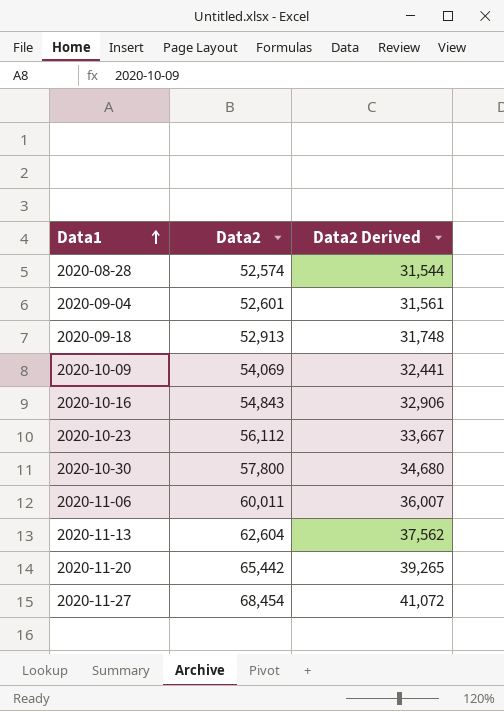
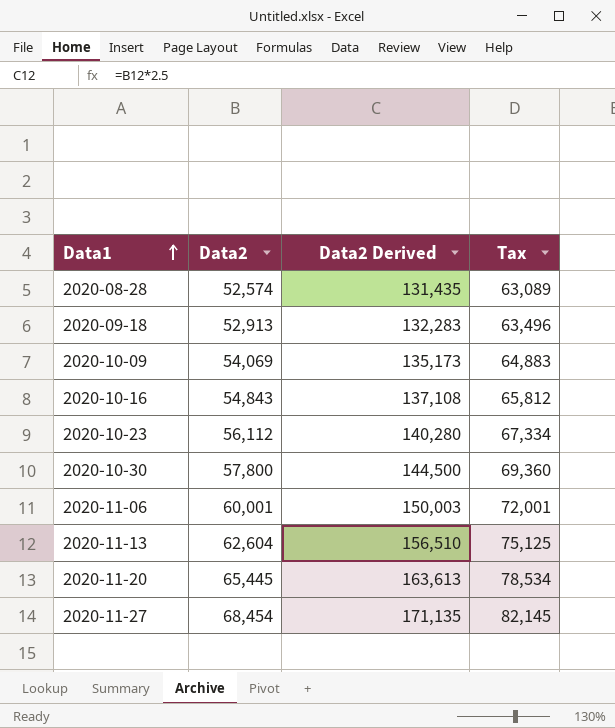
column Data2 Derived | formula: [Data2] * 0.6 -> [Data2] * 2.5
column Tax | formula: none -> [Data2] * 1.2
row 2020-09-04: 52,601 | 31,561 -> none
2020-11-06 | Data2: 60,011 -> 60,001
2020-11-20 | Data2: 65,442 -> 65,445

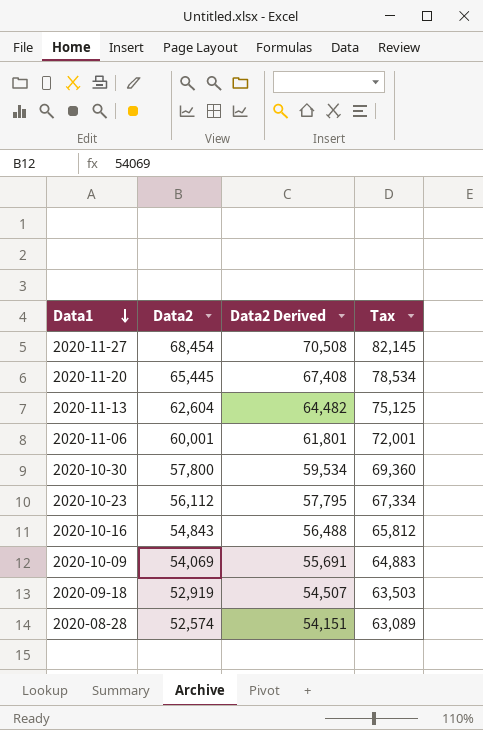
row order: Data1 ascending -> Data1 descending
column Data2 Derived | formula: [Data2] * 2.5 -> [Data2] * 1.03
2020-09-18 | Data2: 52,913 -> 52,919
2020-09-18 | Tax: 63,496 -> 63,503

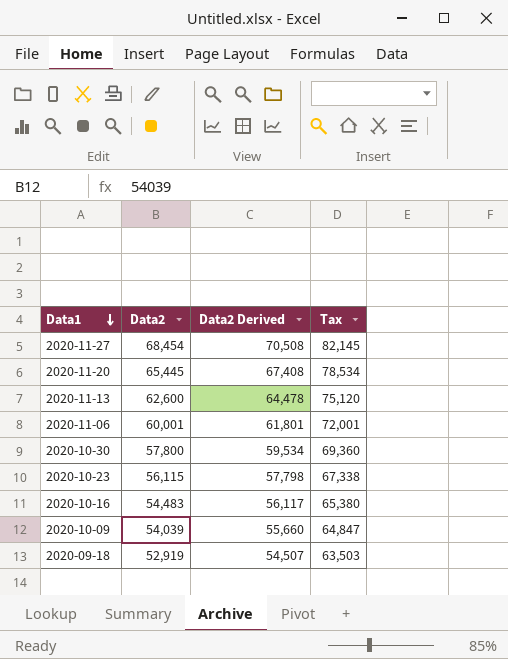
row 2020-08-28: 52,574 | 54,151 | 63,089 -> none
2020-11-13 | Data2: 62,604 -> 62,600
2020-11-13 | Data2 Derived: 64,482 -> 64,478
2020-11-13 | Tax: 75,125 -> 75,120
2020-10-23 | Data2: 56,112 -> 56,115
2020-10-23 | Data2 Derived: 57,795 -> 57,798
2020-10-23 | Tax: 67,334 -> 67,338
2020-10-16 | Data2: 54,843 -> 54,483
2020-10-16 | Data2 Derived: 56,488 -> 56,117
2020-10-16 | Tax: 65,812 -> 65,380
2020-10-09 | Data2: 54,069 -> 54,039
2020-10-09 | Data2 Derived: 55,691 -> 55,660
2020-10-09 | Tax: 64,883 -> 64,847

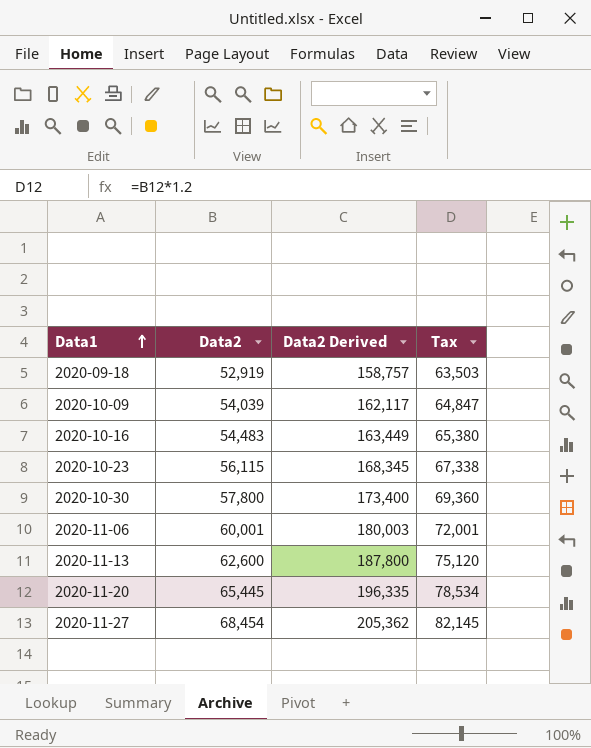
row order: Data1 descending -> Data1 ascending
column Data2 Derived | formula: [Data2] * 1.03 -> [Data2] * 3

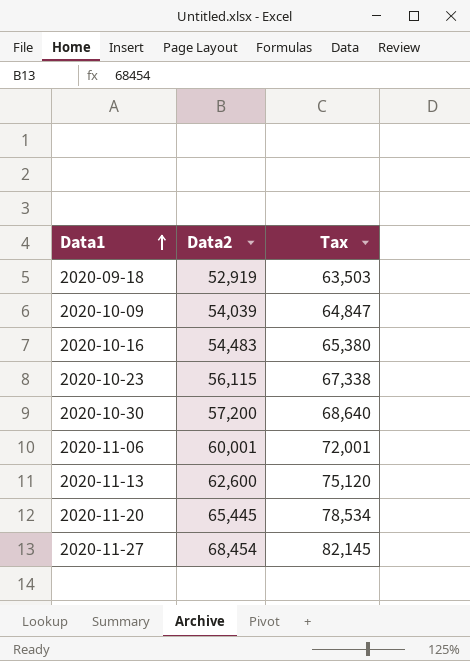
column Data2 Derived | formula: [Data2] * 3 -> none
2020-10-30 | Data2: 57,800 -> 57,200
2020-10-30 | Tax: 69,360 -> 68,640

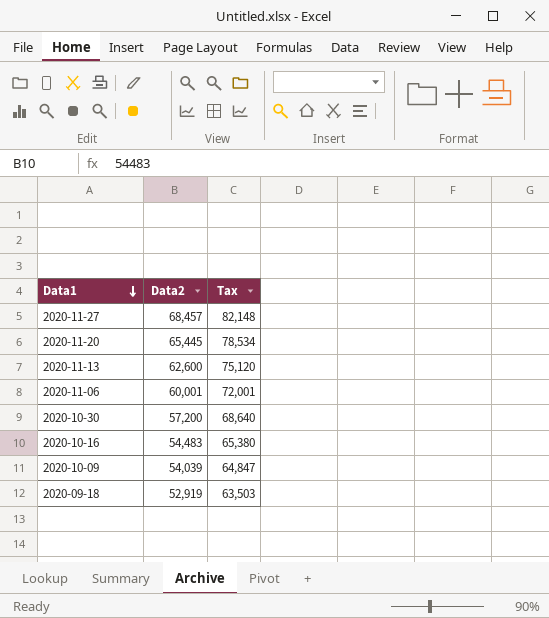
row order: Data1 ascending -> Data1 descending
row 2020-10-23: 56,115 | 67,338 -> none
2020-11-27 | Data2: 68,454 -> 68,457
2020-11-27 | Tax: 82,145 -> 82,148

